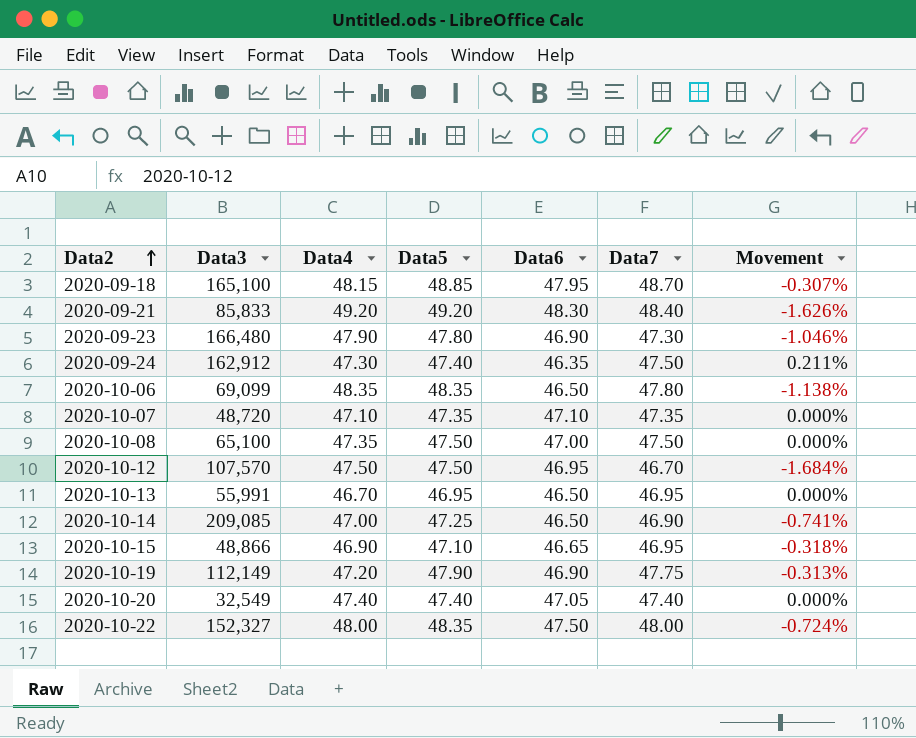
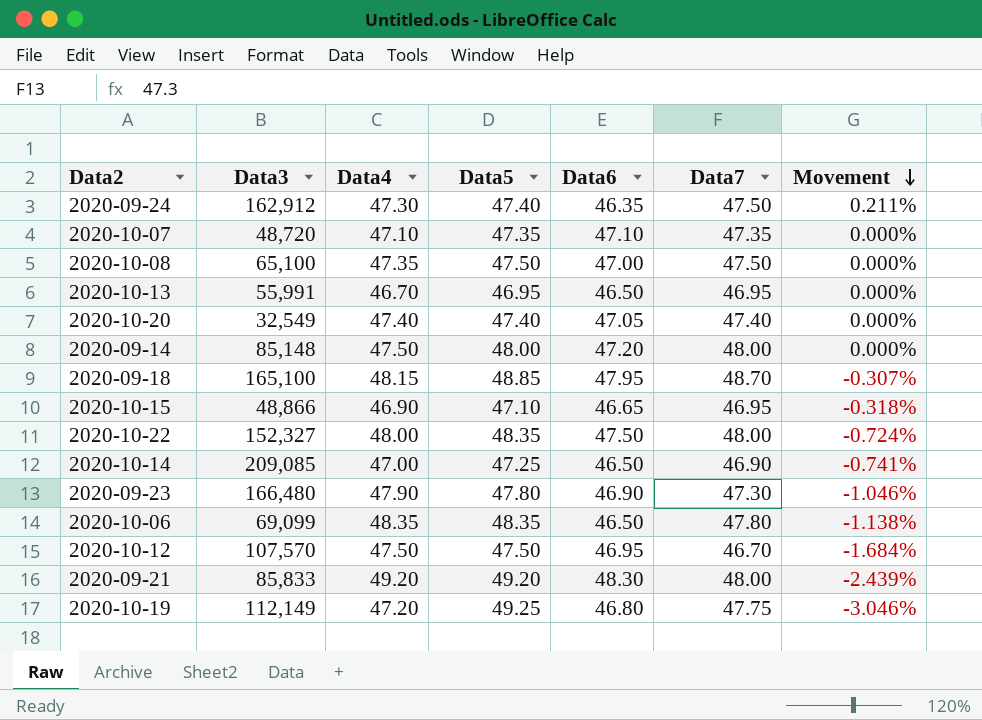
row order: Data2 ascending -> Movement descending
row 2020-09-14: none -> 85,148 | 47.50 | 48.00 | 47.20 | 48.00 | 0.000%
2020-09-21 | Data7: 48.40 -> 48.00
2020-09-21 | Movement: -1.626% -> -2.439%
2020-10-19 | Data5: 47.90 -> 49.25
2020-10-19 | Data6: 46.90 -> 46.80
2020-10-19 | Movement: -0.313% -> -3.046%

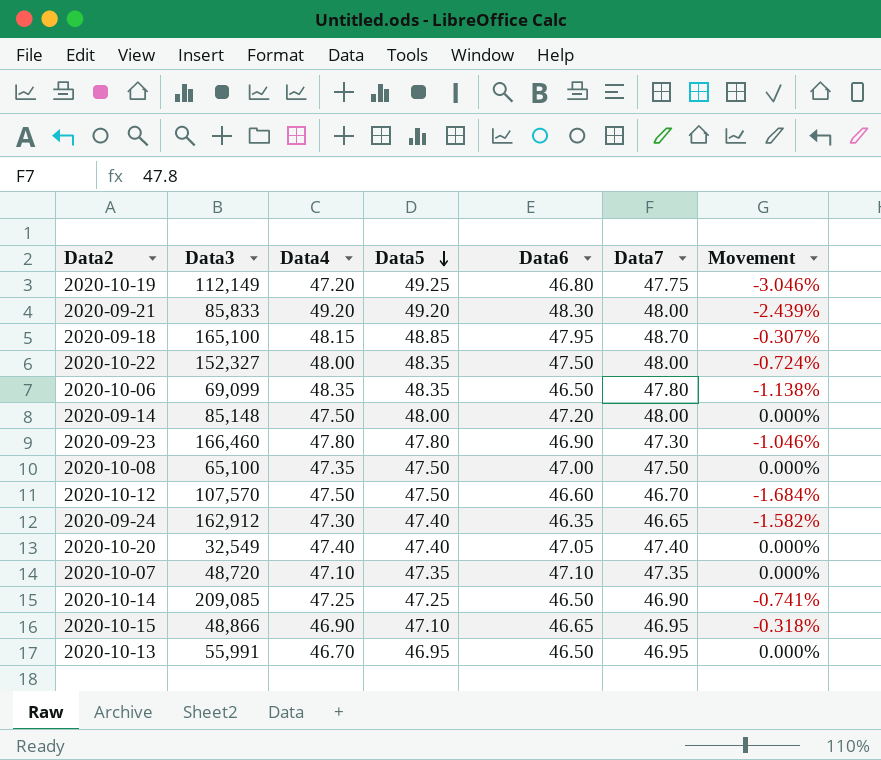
row order: Movement descending -> Data5 descending
2020-09-23 | Data3: 166,480 -> 166,460
2020-09-23 | Data4: 47.90 -> 47.80
2020-10-12 | Data6: 46.95 -> 46.60
2020-09-24 | Data7: 47.50 -> 46.65
2020-09-24 | Movement: 0.211% -> -1.582%
2020-10-14 | Data4: 47.00 -> 47.25

